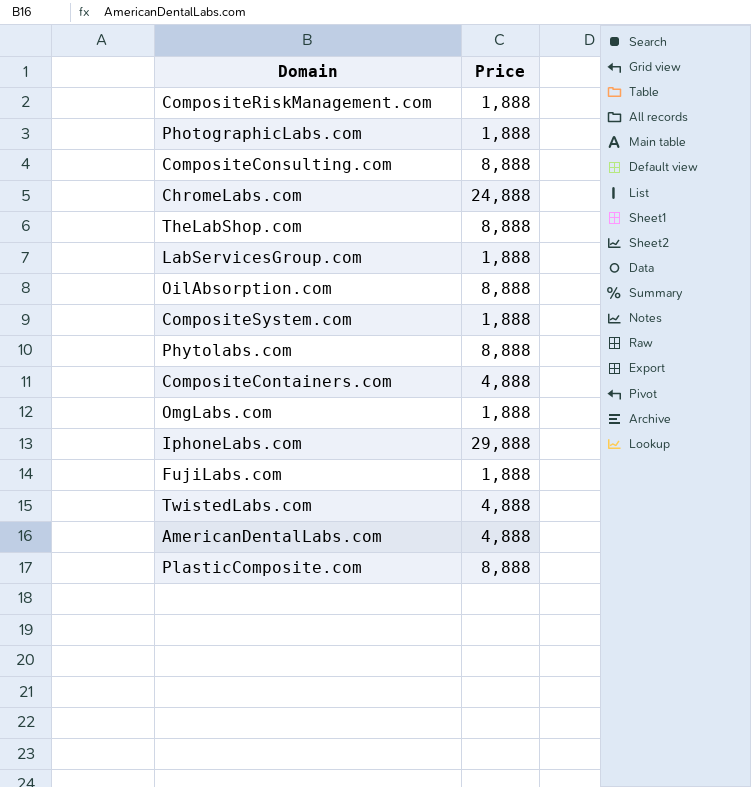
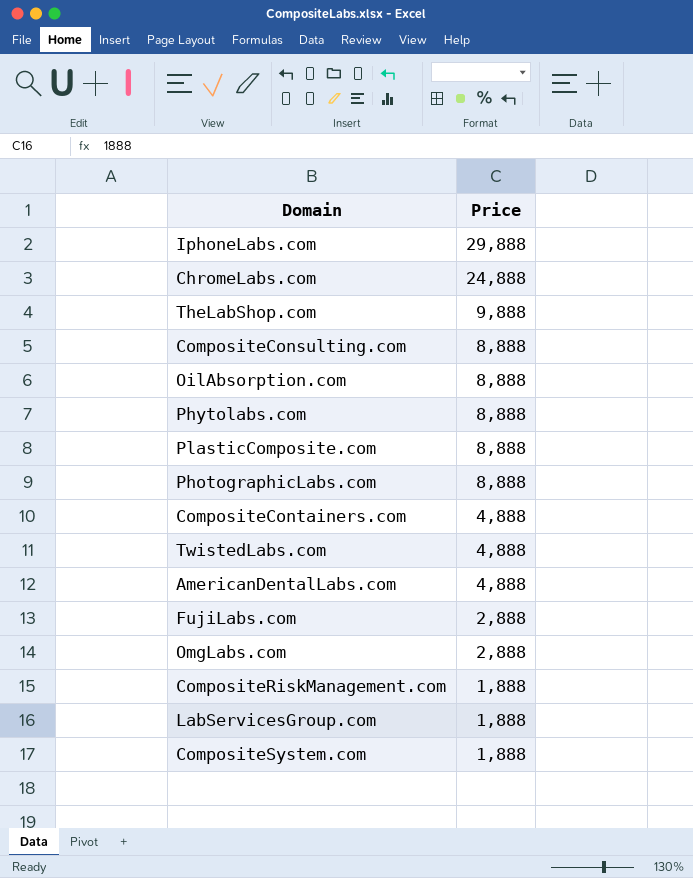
row order: none -> Price descending
TheLabShop.com | Price: 8,888 -> 9,888
PhotographicLabs.com | Price: 1,888 -> 8,888
FujiLabs.com | Price: 1,888 -> 2,888
OmgLabs.com | Price: 1,888 -> 2,888

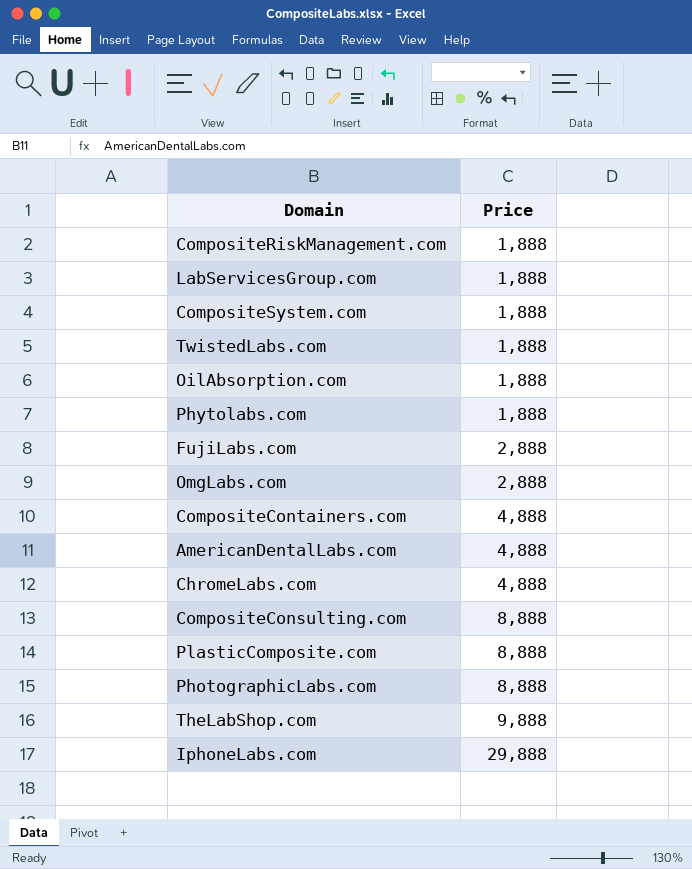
row order: Price descending -> Price ascending
TwistedLabs.com | Price: 4,888 -> 1,888
OilAbsorption.com | Price: 8,888 -> 1,888
Phytolabs.com | Price: 8,888 -> 1,888
ChromeLabs.com | Price: 24,888 -> 4,888

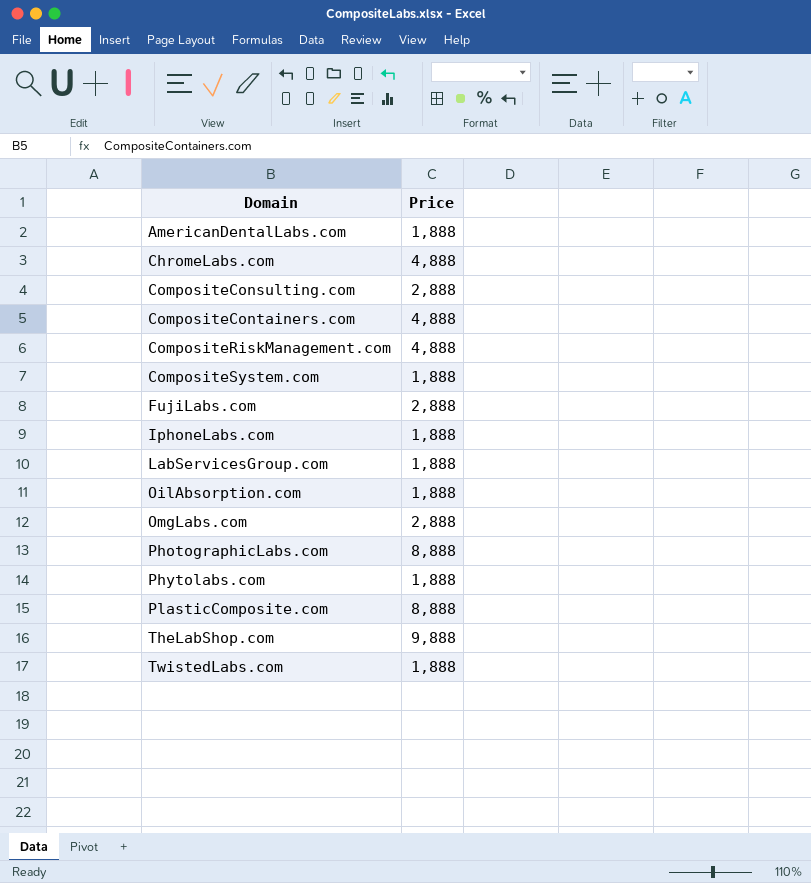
row order: Price ascending -> Domain ascending
AmericanDentalLabs.com | Price: 4,888 -> 1,888
CompositeConsulting.com | Price: 8,888 -> 2,888
CompositeRiskManagement.com | Price: 1,888 -> 4,888
IphoneLabs.com | Price: 29,888 -> 1,888

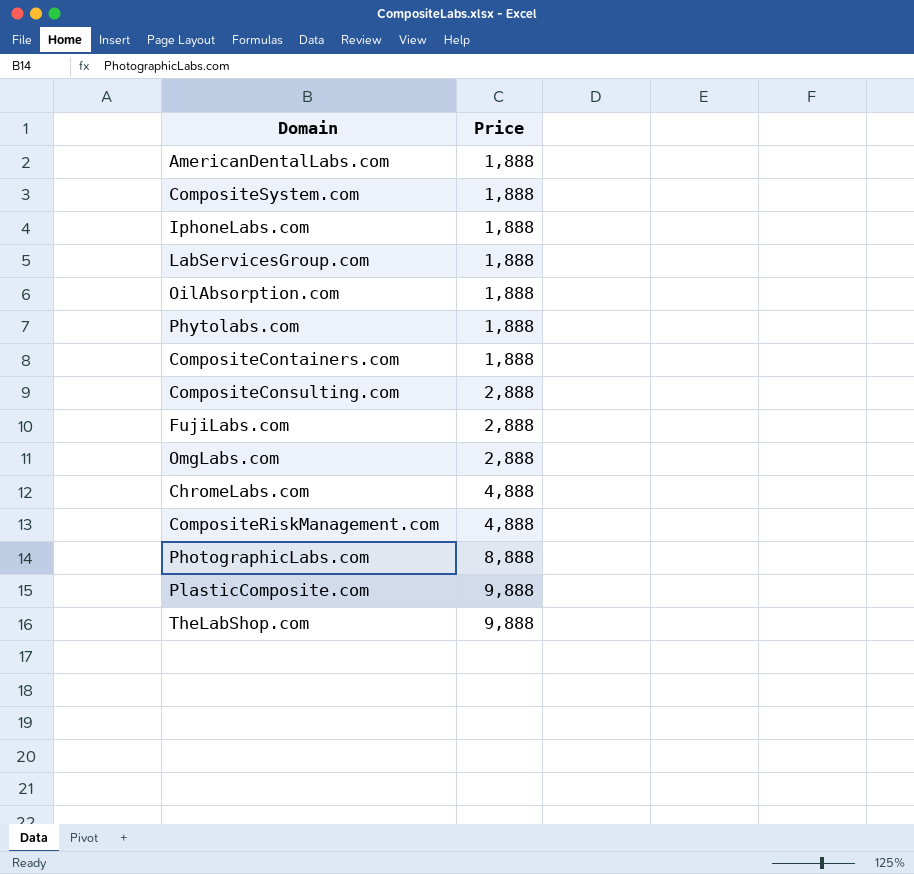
row order: Domain ascending -> Price ascending
row TwistedLabs.com: 1,888 -> none
CompositeContainers.com | Price: 4,888 -> 1,888
PlasticComposite.com | Price: 8,888 -> 9,888

